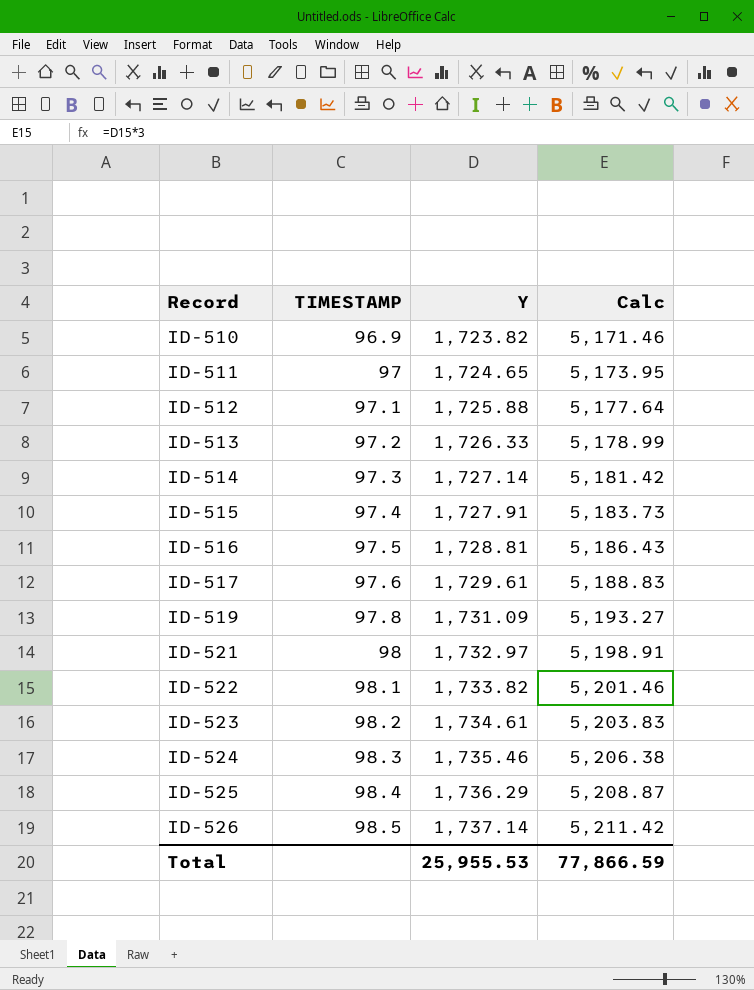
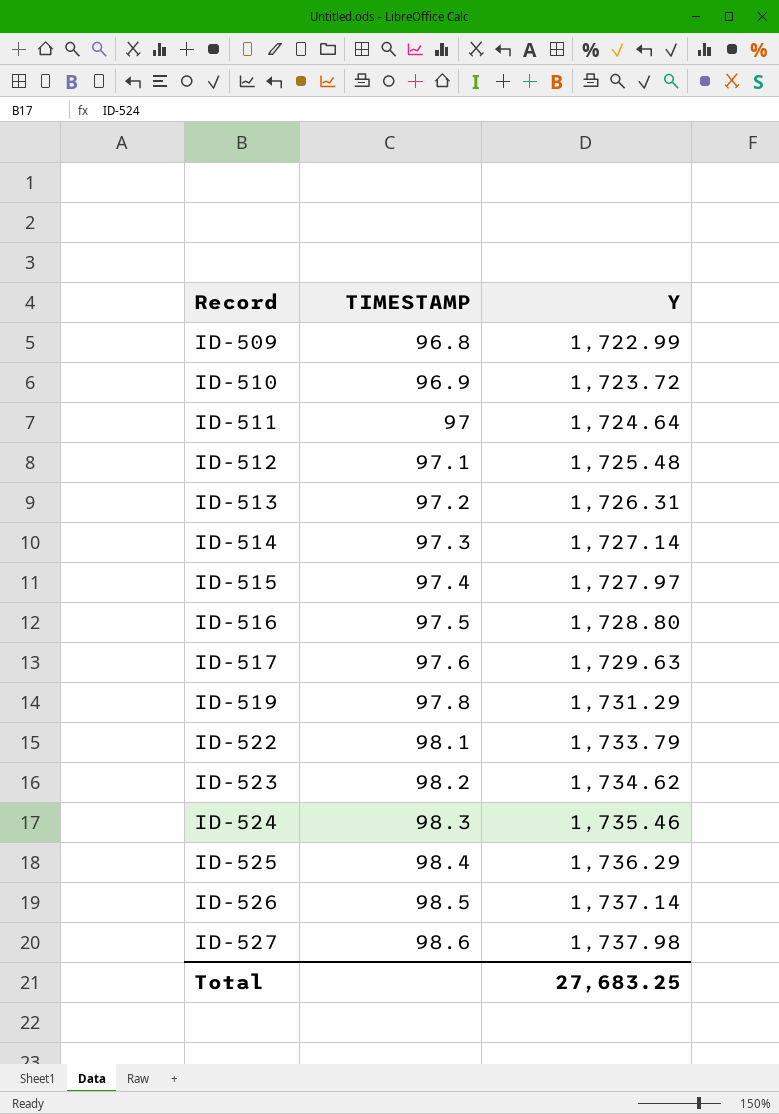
column Calc | formula: [Y] * 3 -> none
row ID-521: 98 | 1,732.97 | 5,198.91 -> none
row ID-509: none -> 96.8 | 1,722.99
ID-510 | Y: 1,723.82 -> 1,723.72
ID-511 | Y: 1,724.65 -> 1,724.64
ID-512 | Y: 1,725.88 -> 1,725.48
ID-513 | Y: 1,726.33 -> 1,726.31
ID-515 | Y: 1,727.91 -> 1,727.97
ID-516 | Y: 1,728.81 -> 1,728.80
ID-517 | Y: 1,729.61 -> 1,729.63
ID-519 | Y: 1,731.09 -> 1,731.29
ID-522 | Y: 1,733.82 -> 1,733.79
ID-523 | Y: 1,734.61 -> 1,734.62
row ID-527: none -> 98.6 | 1,737.98
Total | Y: 25,955.53 -> 27,683.25

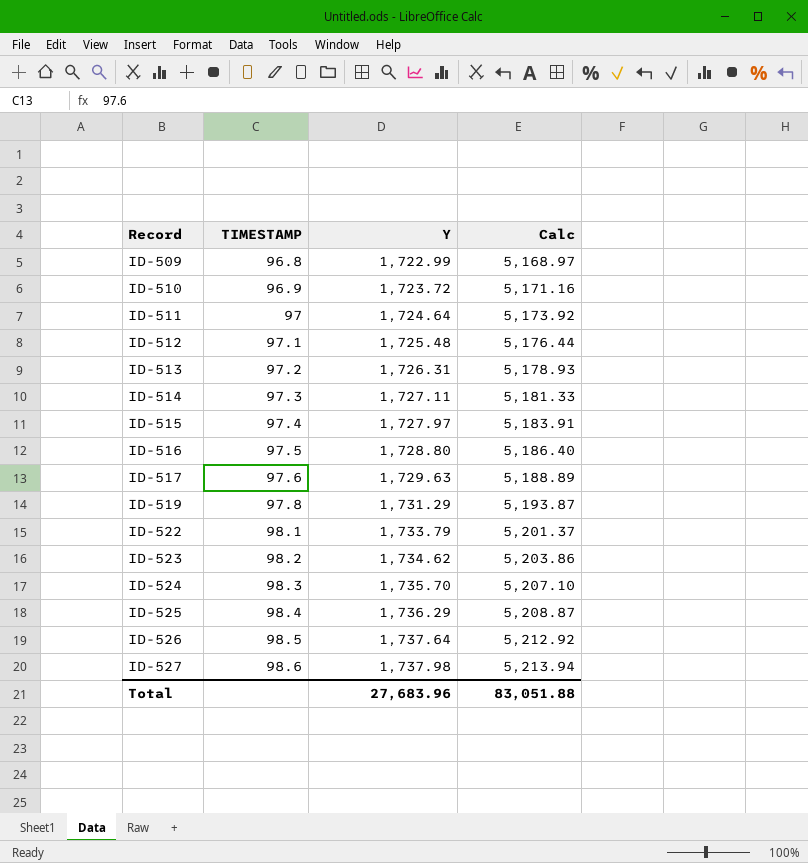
column Calc | formula: none -> [Y] * 3
ID-514 | Y: 1,727.14 -> 1,727.11
ID-524 | Y: 1,735.46 -> 1,735.70
ID-526 | Y: 1,737.14 -> 1,737.64
Total | Y: 27,683.25 -> 27,683.96

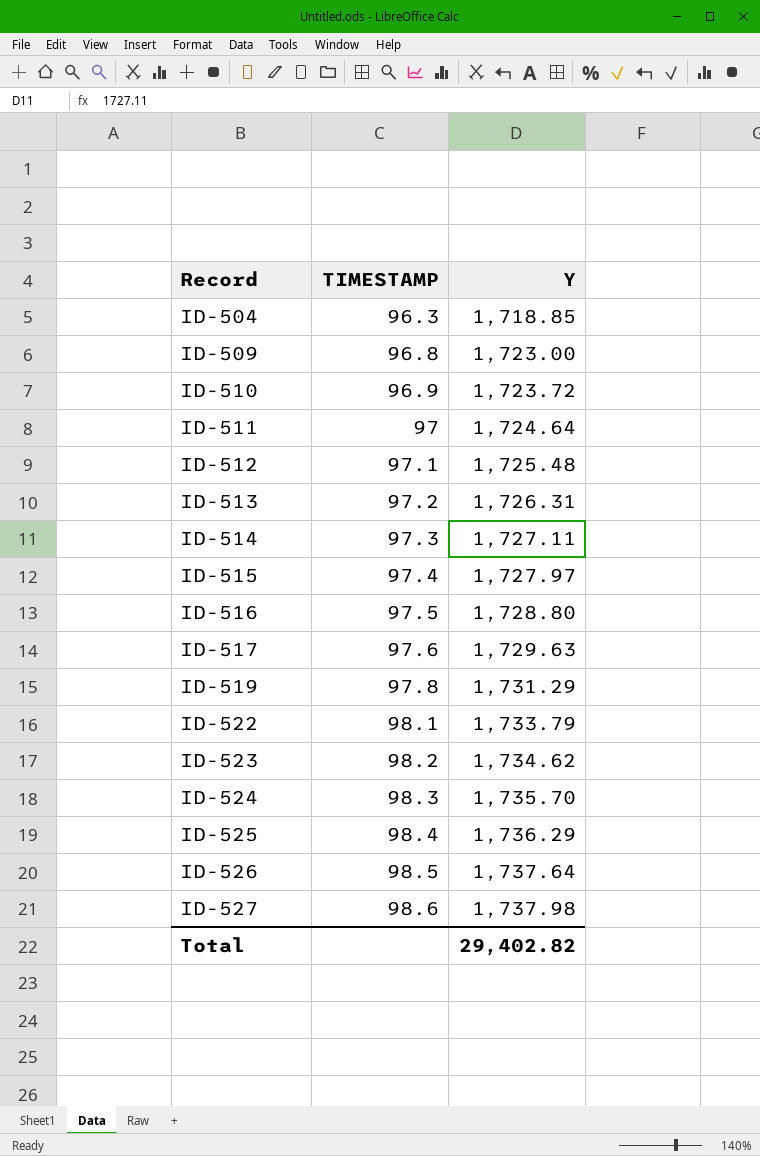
column Calc | formula: [Y] * 3 -> none
row ID-504: none -> 96.3 | 1,718.85
ID-509 | Y: 1,722.99 -> 1,723.00
Total | Y: 27,683.96 -> 29,402.82

